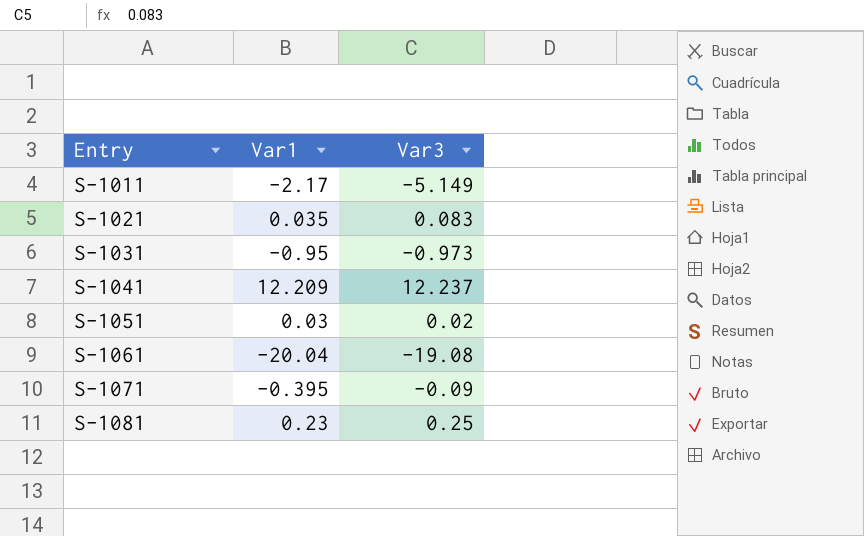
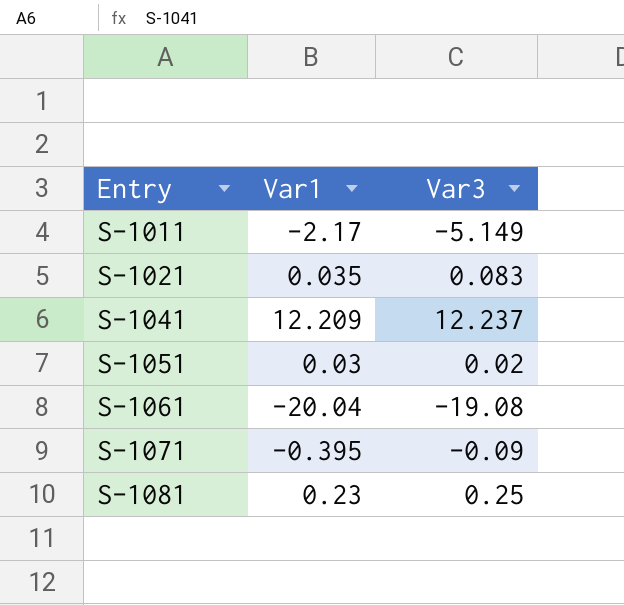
row S-1031: -0.95 | -0.973 -> none

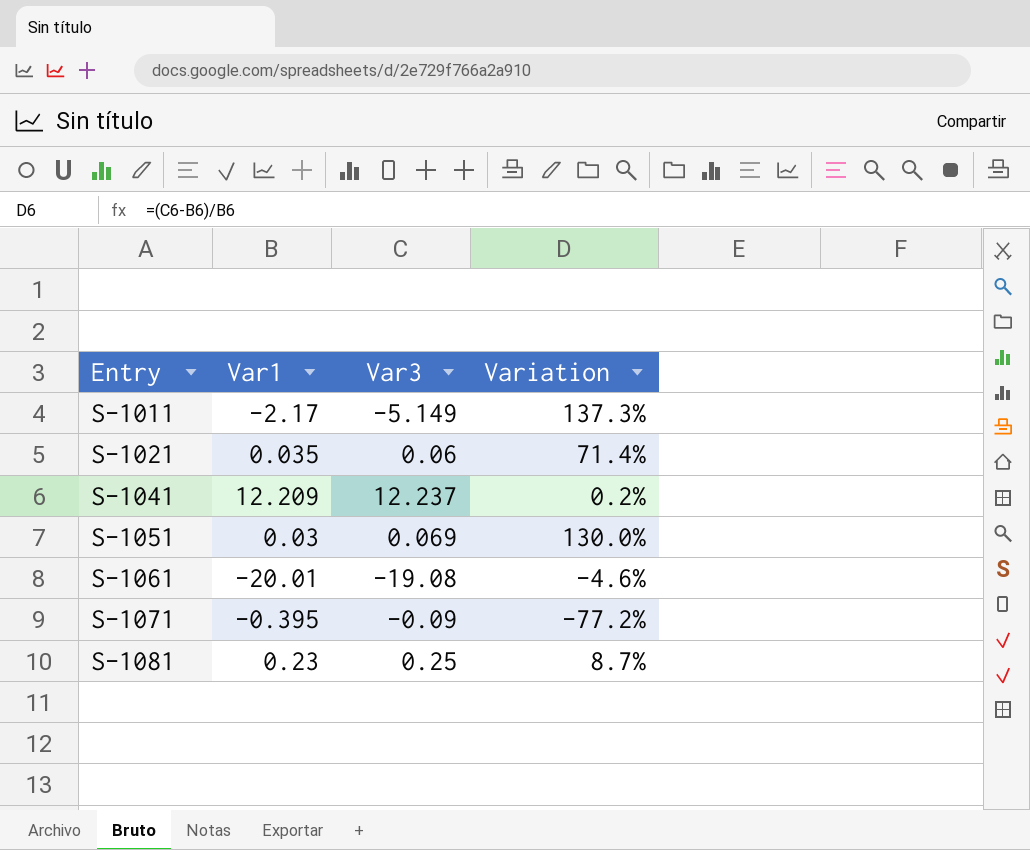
column Variation | formula: none -> ([Var3] - [Var1]) / [Var1]
S-1021 | Var3: 0.083 -> 0.06
S-1051 | Var3: 0.02 -> 0.069
S-1061 | Var1: -20.04 -> -20.01

